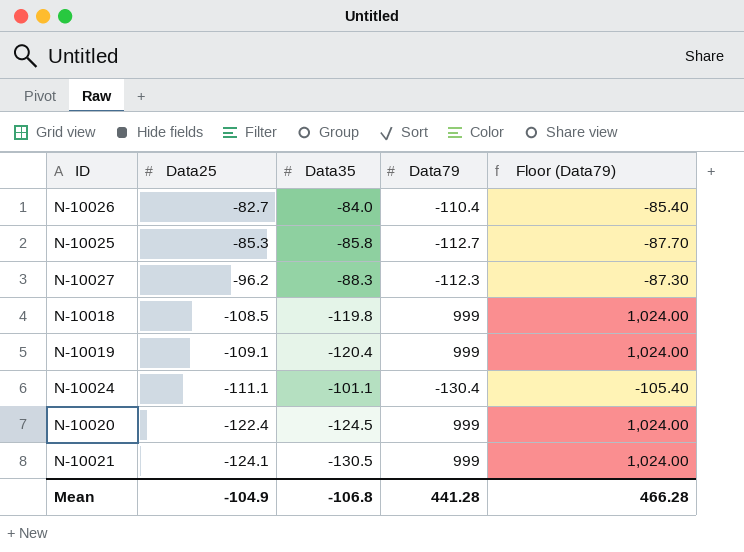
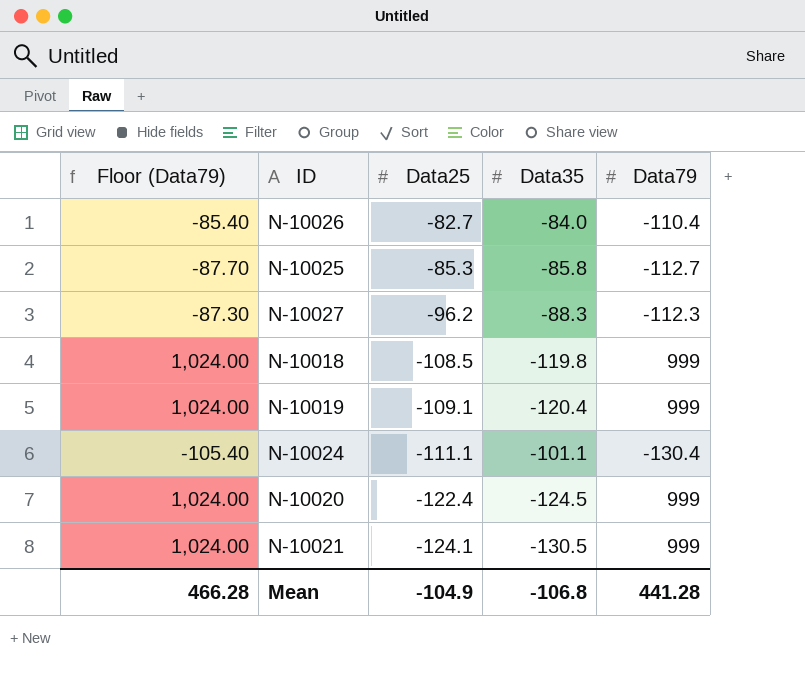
column Floor (Data79) | position: 5 -> 1

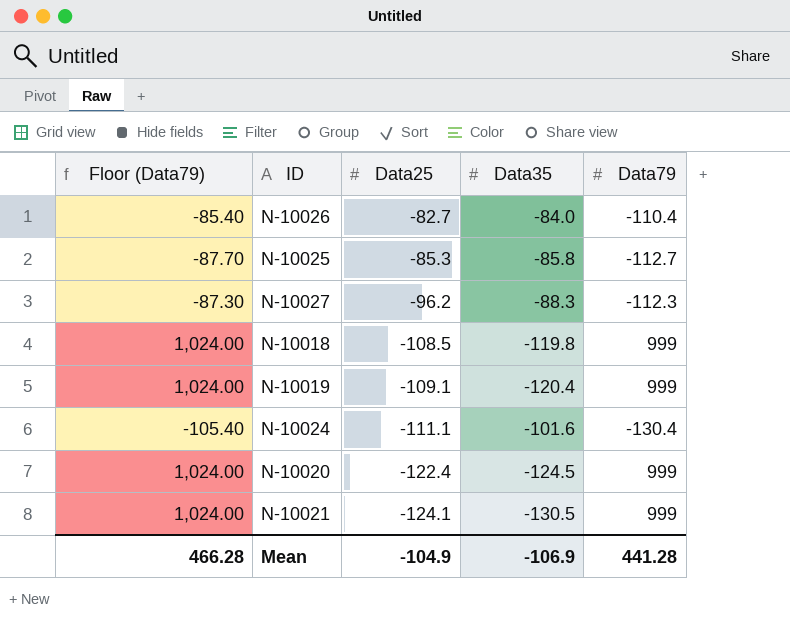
N-10024 | Data35: -101.1 -> -101.6
Mean | Data35: -106.8 -> -106.9

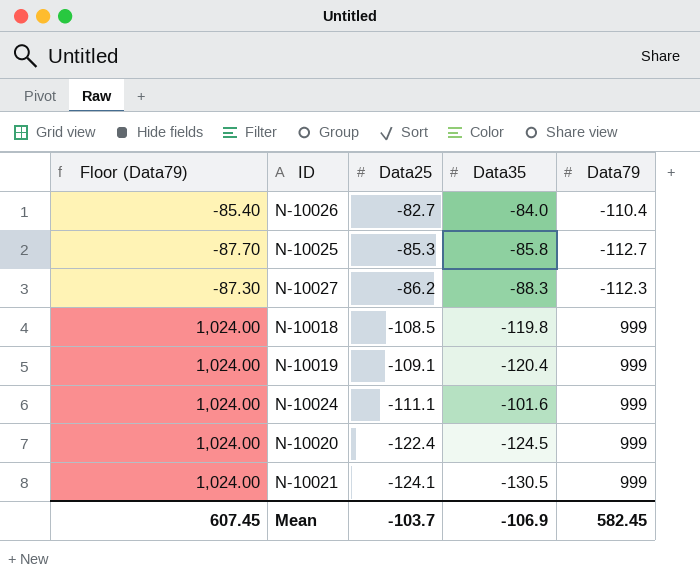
N-10027 | Data25: -96.2 -> -86.2
N-10024 | Floor (Data79): -105.40 -> 1,024.00
N-10024 | Data79: -130.4 -> 999
Mean | Floor (Data79): 466.28 -> 607.45
Mean | Data25: -104.9 -> -103.7
Mean | Data79: 441.28 -> 582.45

